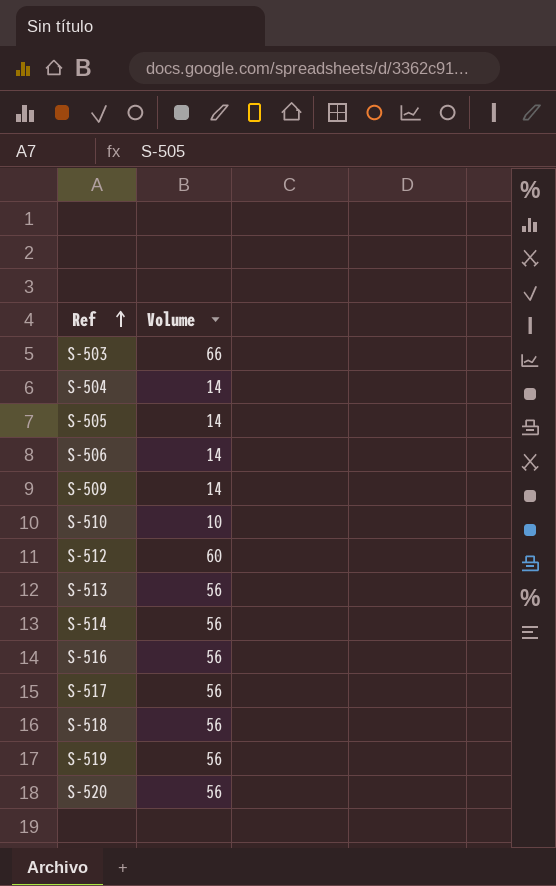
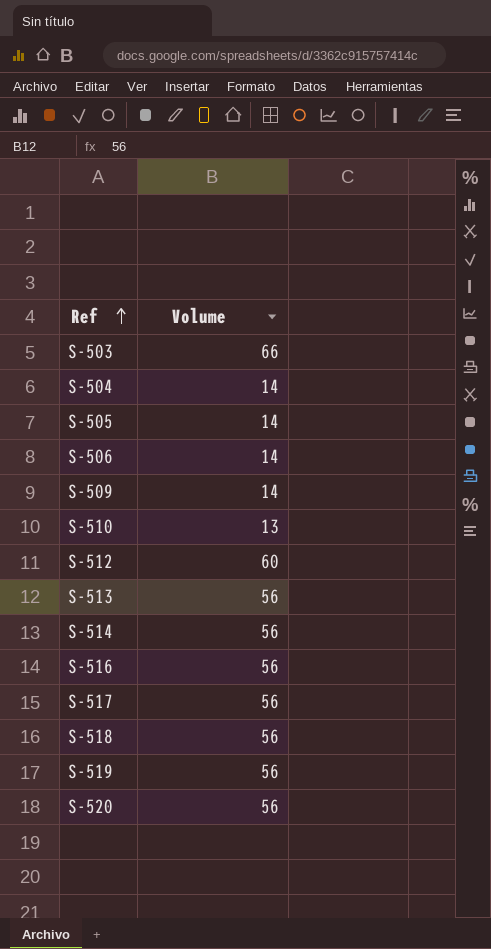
S-510 | Volume: 10 -> 13

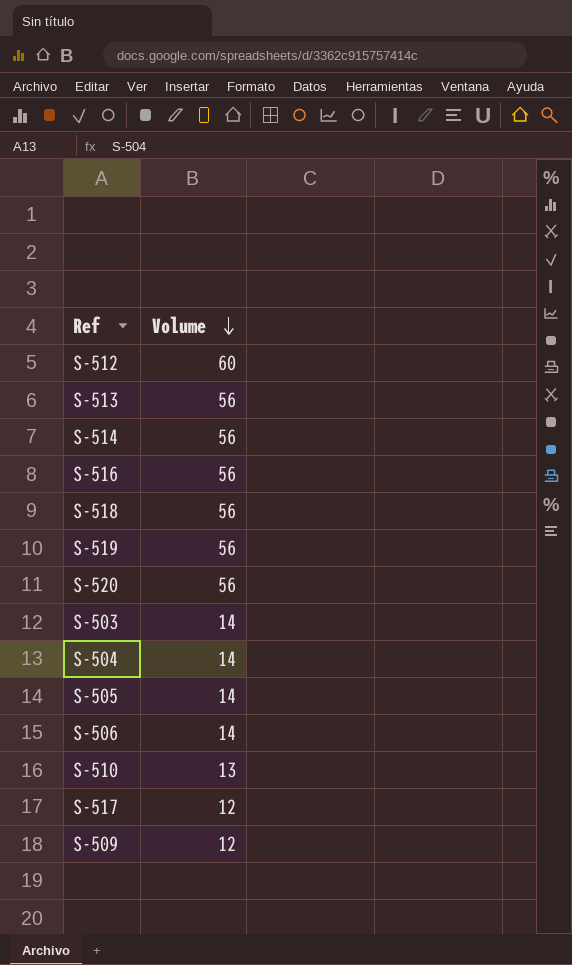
row order: Ref ascending -> Volume descending
S-503 | Volume: 66 -> 14
S-517 | Volume: 56 -> 12
S-509 | Volume: 14 -> 12

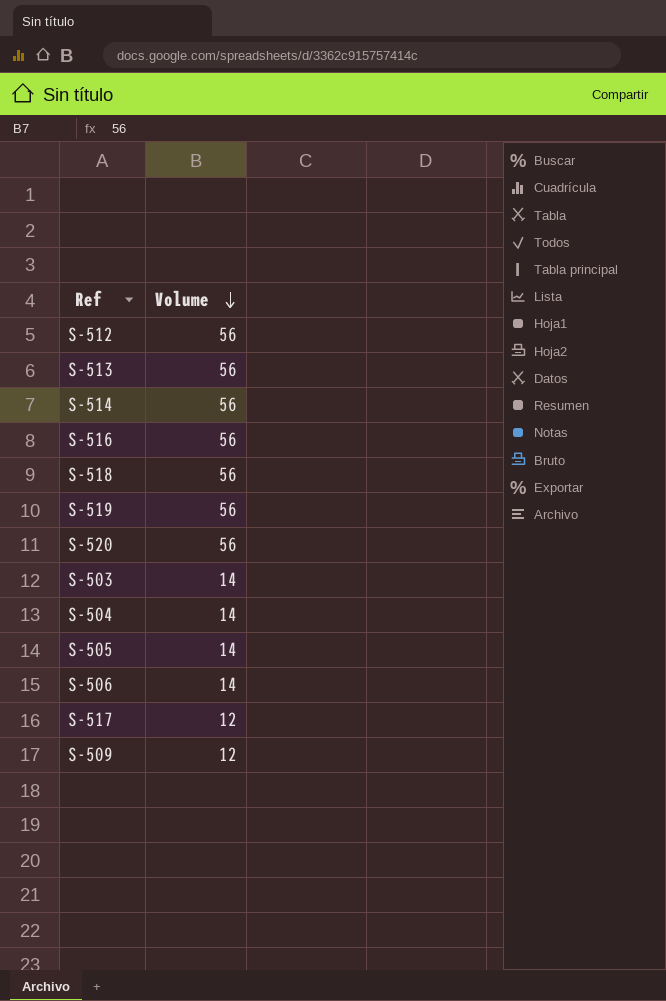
row S-510: 13 -> none
S-512 | Volume: 60 -> 56

